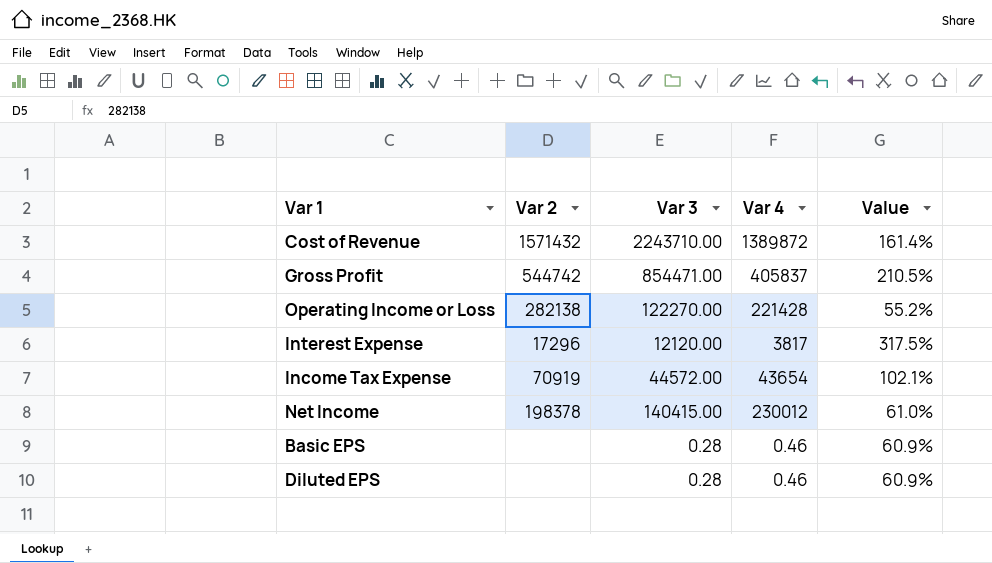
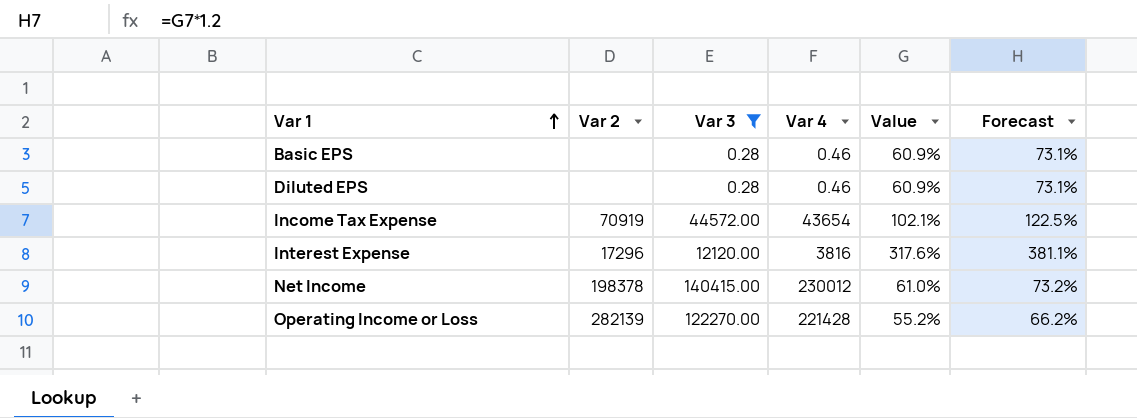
filter: none -> Var 3 <= 140415.00
row order: none -> Var 1 ascending
column Forecast | formula: none -> [Value] * 1.2
Interest Expense | Var 4: 3817 -> 3816
Interest Expense | Value: 317.5% -> 317.6%
Operating Income or Loss | Var 2: 282138 -> 282139

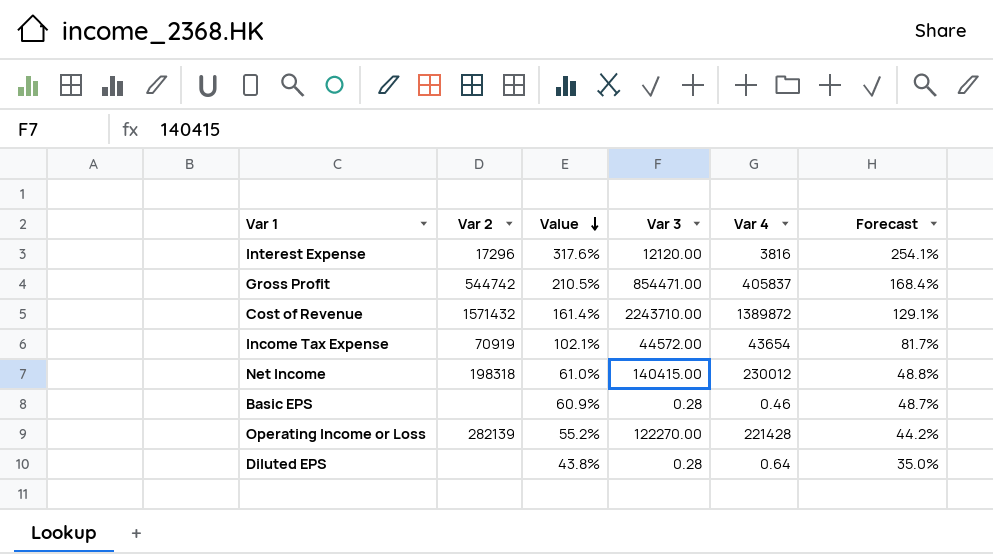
filter: Var 3 <= 140415.00 -> none
row order: Var 1 ascending -> Value descending
column Value | position: 5 -> 3
column Forecast | formula: [Value] * 1.2 -> [Value] * 0.8
Net Income | Var 2: 198378 -> 198318
Diluted EPS | Value: 60.9% -> 43.8%
Diluted EPS | Var 4: 0.46 -> 0.64

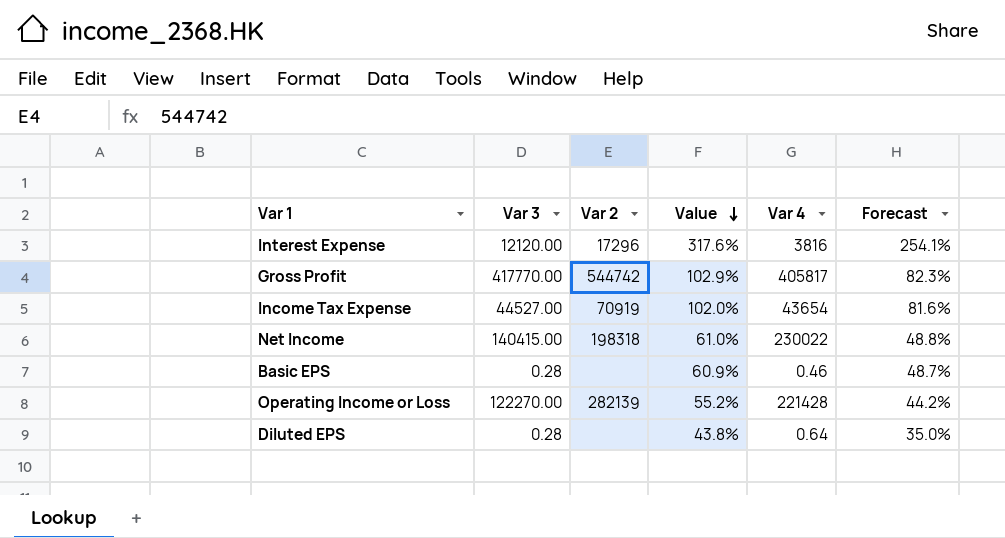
column Var 3 | position: 4 -> 2
row Cost of Revenue: 1571432 | 161.4% | 2243710.00 | 1389872 | 129.1% -> none
Gross Profit | Var 3: 854471.00 -> 417770.00
Gross Profit | Value: 210.5% -> 102.9%
Gross Profit | Var 4: 405837 -> 405817
Gross Profit | Forecast: 168.4% -> 82.3%
Income Tax Expense | Var 3: 44572.00 -> 44527.00
Income Tax Expense | Value: 102.1% -> 102.0%
Income Tax Expense | Forecast: 81.7% -> 81.6%
Net Income | Var 4: 230012 -> 230022

